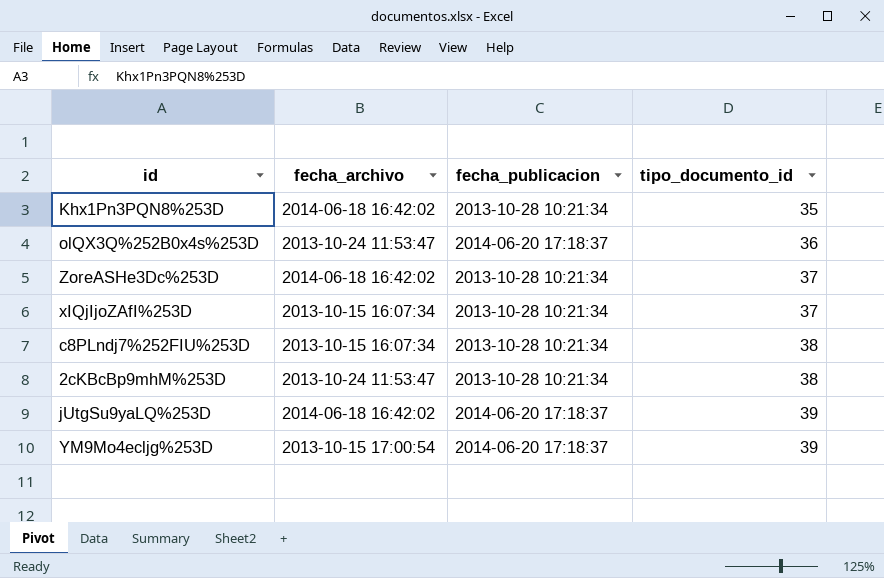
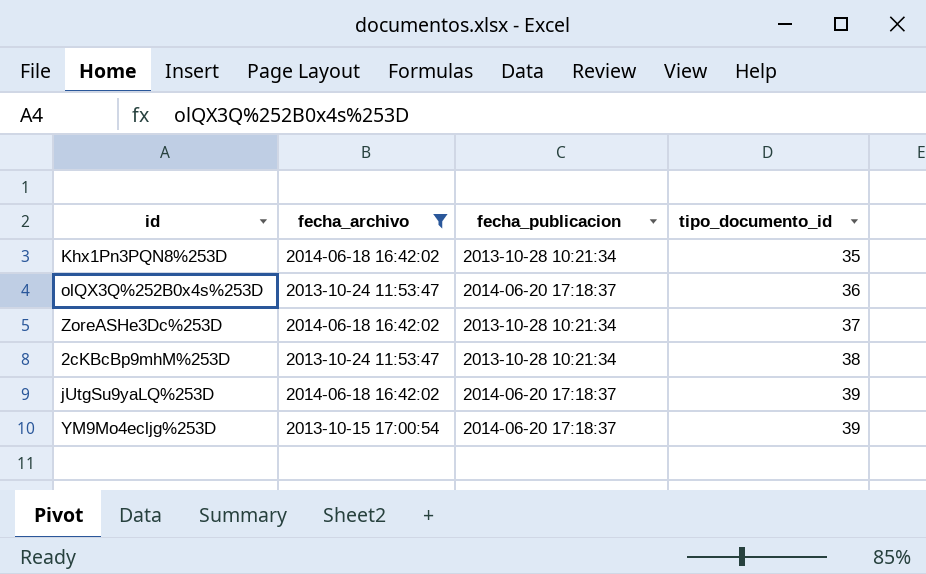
filter: none -> fecha_archivo != 2013-10-15 16:07:34

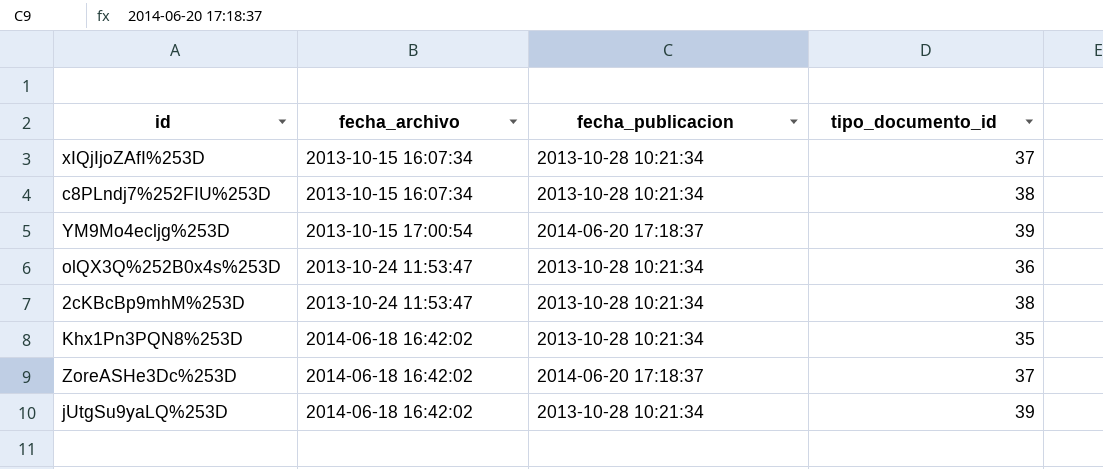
filter: fecha_archivo != 2013-10-15 16:07:34 -> none
row order: tipo_documento_id ascending -> fecha_archivo ascending
olQX3Q%252B0x4s%253D | fecha_publicacion: 2014-06-20 17:18:37 -> 2013-10-28 10:21:34
ZoreASHe3Dc%253D | fecha_publicacion: 2013-10-28 10:21:34 -> 2014-06-20 17:18:37
jUtgSu9yaLQ%253D | fecha_publicacion: 2014-06-20 17:18:37 -> 2013-10-28 10:21:34

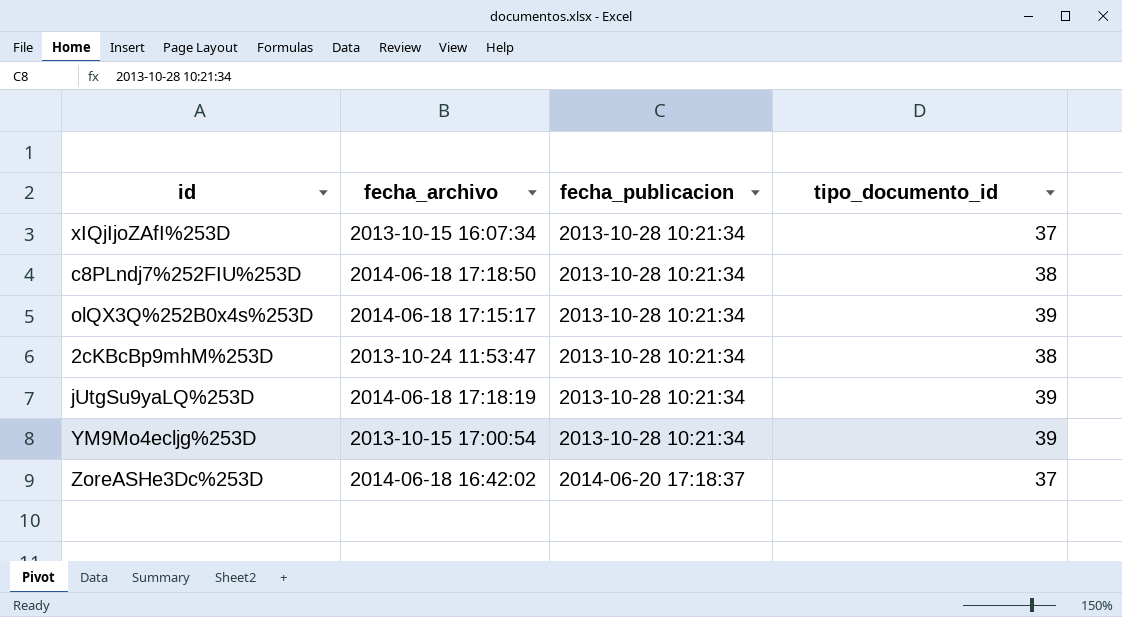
row order: fecha_archivo ascending -> fecha_publicacion ascending
row Khx1Pn3PQN8%253D: 2014-06-18 16:42:02 | 2013-10-28 10:21:34 | 35 -> none
c8PLndj7%252FIU%253D | fecha_archivo: 2013-10-15 16:07:34 -> 2014-06-18 17:18:50
olQX3Q%252B0x4s%253D | fecha_archivo: 2013-10-24 11:53:47 -> 2014-06-18 17:15:17
olQX3Q%252B0x4s%253D | tipo_documento_id: 36 -> 39
jUtgSu9yaLQ%253D | fecha_archivo: 2014-06-18 16:42:02 -> 2014-06-18 17:18:19
YM9Mo4ecljg%253D | fecha_publicacion: 2014-06-20 17:18:37 -> 2013-10-28 10:21:34

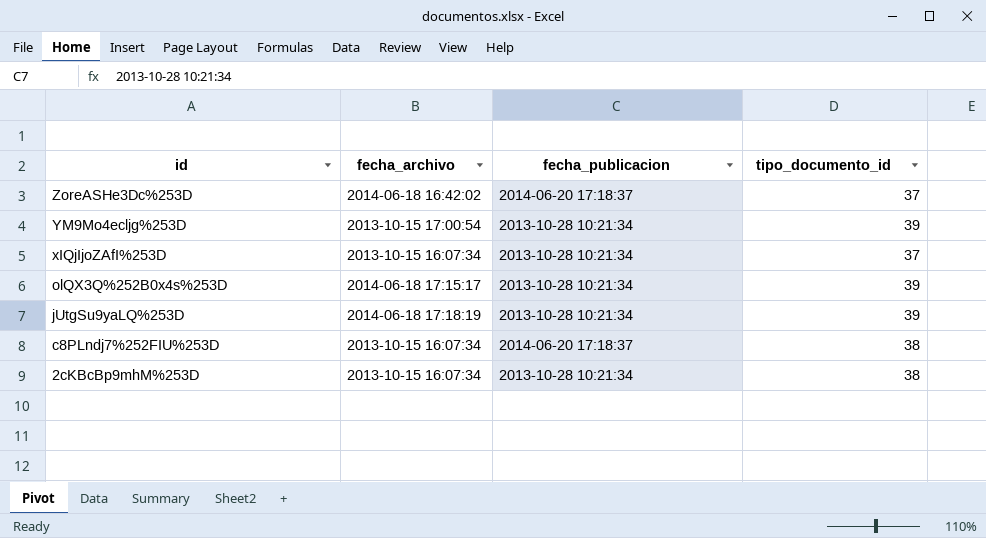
row order: fecha_publicacion ascending -> id descending
c8PLndj7%252FIU%253D | fecha_archivo: 2014-06-18 17:18:50 -> 2013-10-15 16:07:34
c8PLndj7%252FIU%253D | fecha_publicacion: 2013-10-28 10:21:34 -> 2014-06-20 17:18:37
2cKBcBp9mhM%253D | fecha_archivo: 2013-10-24 11:53:47 -> 2013-10-15 16:07:34

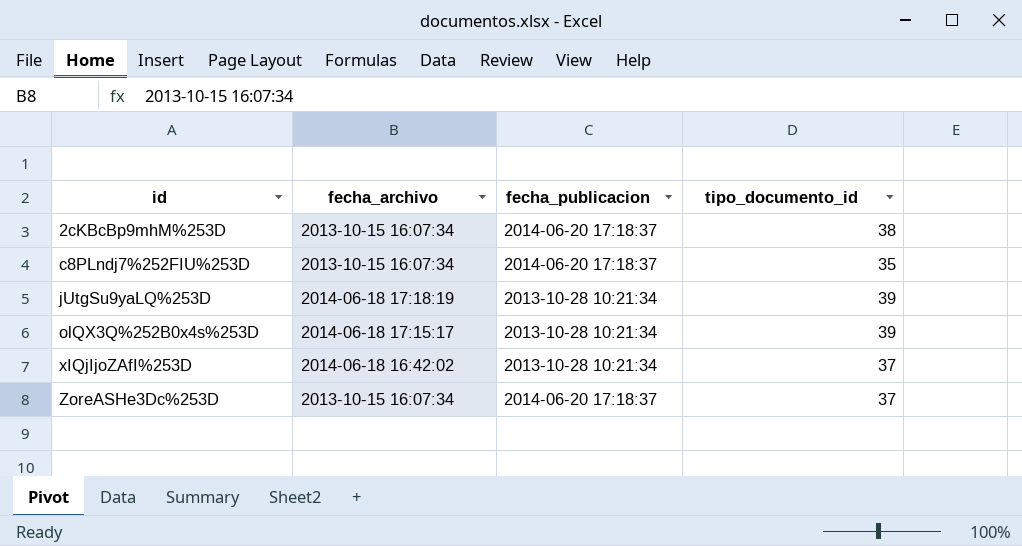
row order: id descending -> id ascending
row YM9Mo4ecljg%253D: 2013-10-15 17:00:54 | 2013-10-28 10:21:34 | 39 -> none
2cKBcBp9mhM%253D | fecha_publicacion: 2013-10-28 10:21:34 -> 2014-06-20 17:18:37
c8PLndj7%252FIU%253D | tipo_documento_id: 38 -> 35
xIQjIjoZAfI%253D | fecha_archivo: 2013-10-15 16:07:34 -> 2014-06-18 16:42:02
ZoreASHe3Dc%253D | fecha_archivo: 2014-06-18 16:42:02 -> 2013-10-15 16:07:34

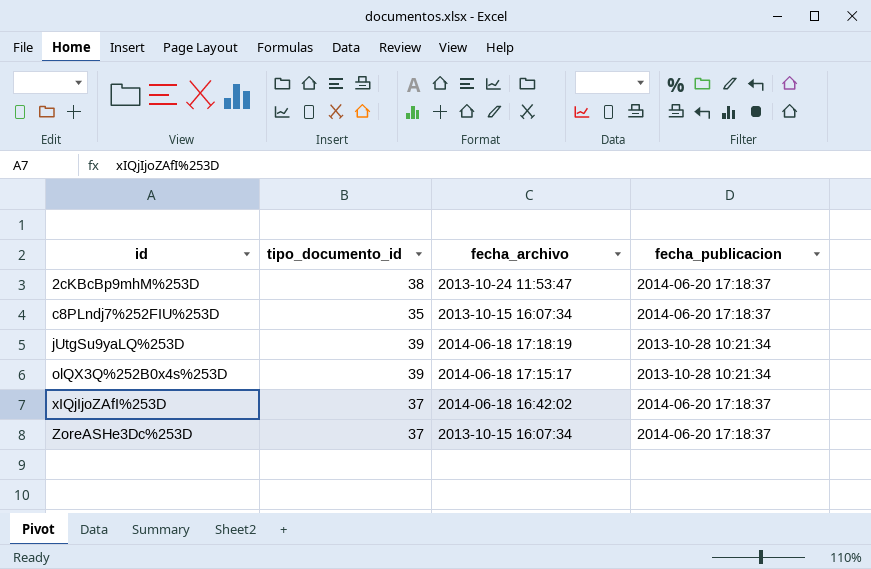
column tipo_documento_id | position: 4 -> 2
2cKBcBp9mhM%253D | fecha_archivo: 2013-10-15 16:07:34 -> 2013-10-24 11:53:47
xIQjIjoZAfI%253D | fecha_publicacion: 2013-10-28 10:21:34 -> 2014-06-20 17:18:37

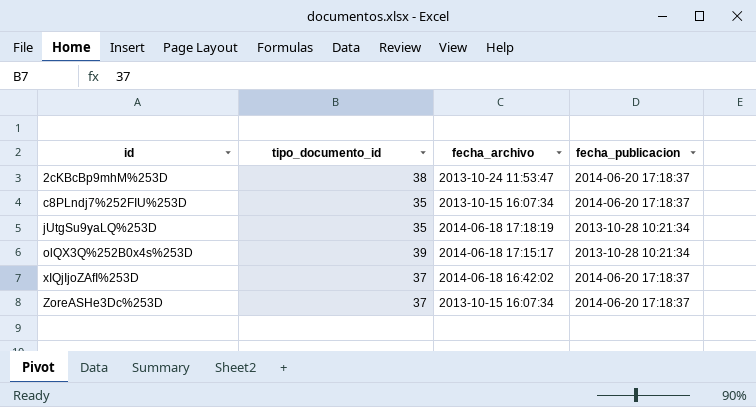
jUtgSu9yaLQ%253D | tipo_documento_id: 39 -> 35

